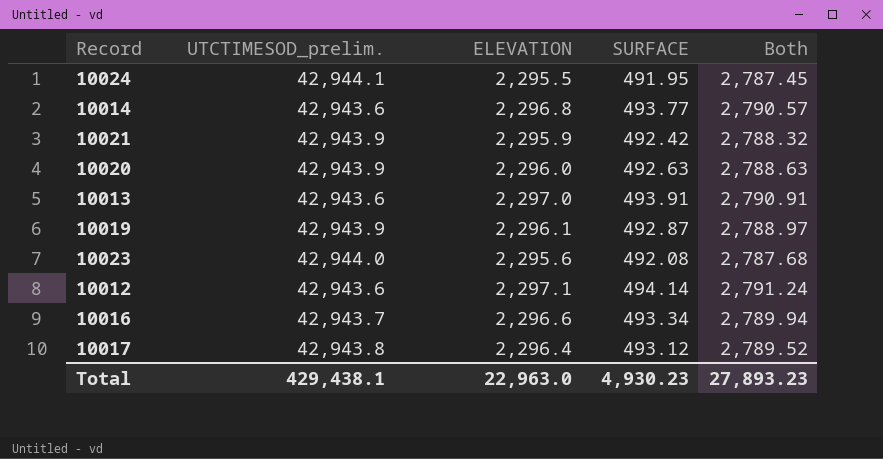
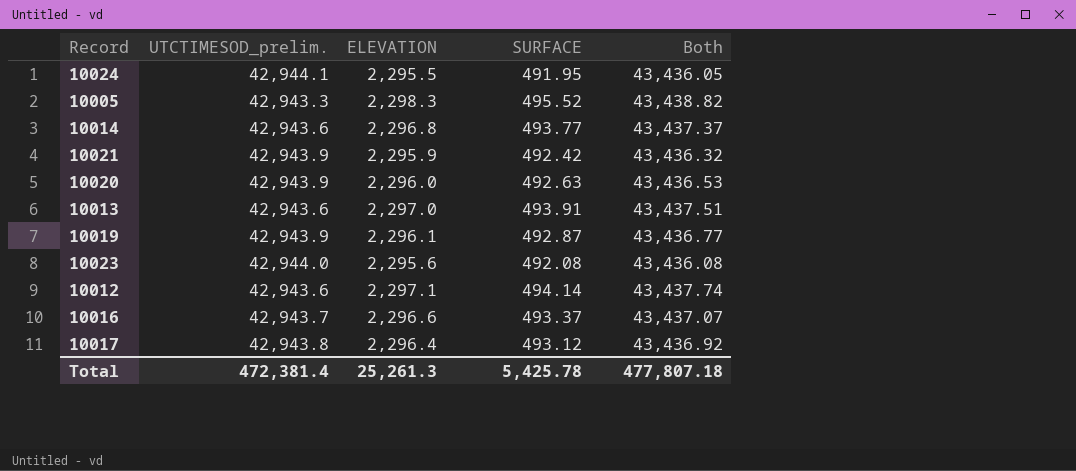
column Both | formula: [ELEVATION] + [SURFACE] -> [UTCTIMESOD_prelim.] + [SURFACE]
row 10005: none -> 42,943.3 | 2,298.3 | 495.52 | 43,438.82
10016 | SURFACE: 493.34 -> 493.37
Total | UTCTIMESOD_prelim.: 429,438.1 -> 472,381.4
Total | ELEVATION: 22,963.0 -> 25,261.3
Total | SURFACE: 4,930.23 -> 5,425.78
Total | Both: 27,893.23 -> 477,807.18

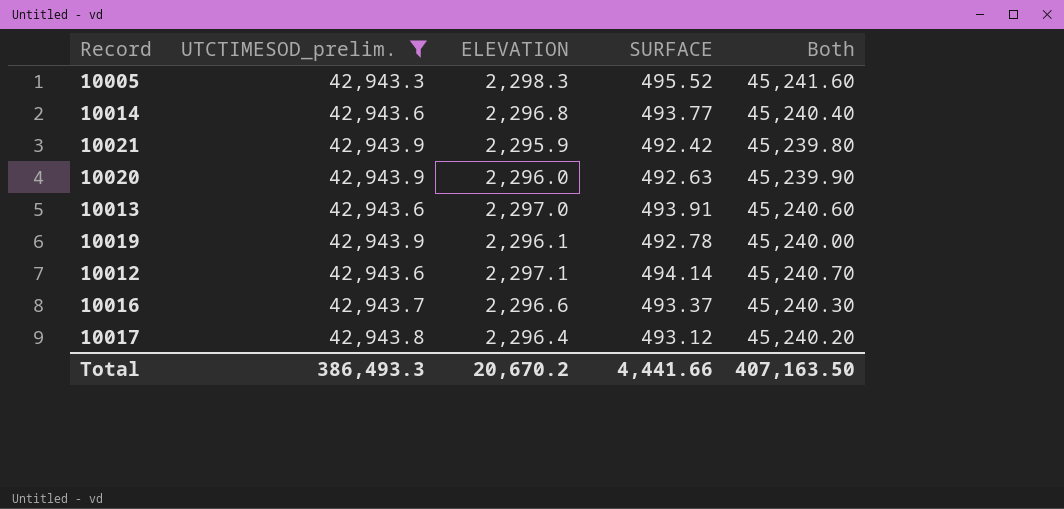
filter: none -> UTCTIMESOD_prelim. <= 42,943.9
column Both | formula: [UTCTIMESOD_prelim.] + [SURFACE] -> [UTCTIMESOD_prelim.] + [ELEVATION]
10019 | SURFACE: 492.87 -> 492.78
Total | UTCTIMESOD_prelim.: 472,381.4 -> 386,493.3
Total | ELEVATION: 25,261.3 -> 20,670.2
Total | SURFACE: 5,425.78 -> 4,441.66
Total | Both: 477,807.18 -> 407,163.50

